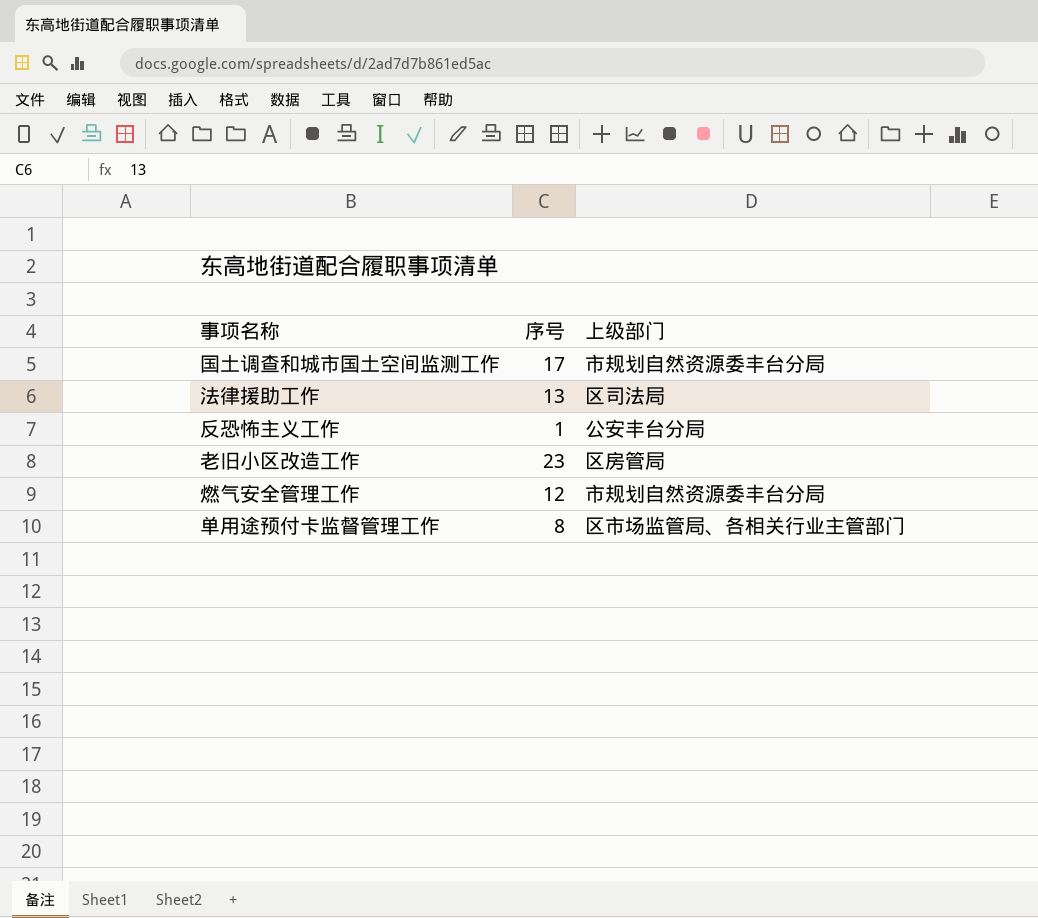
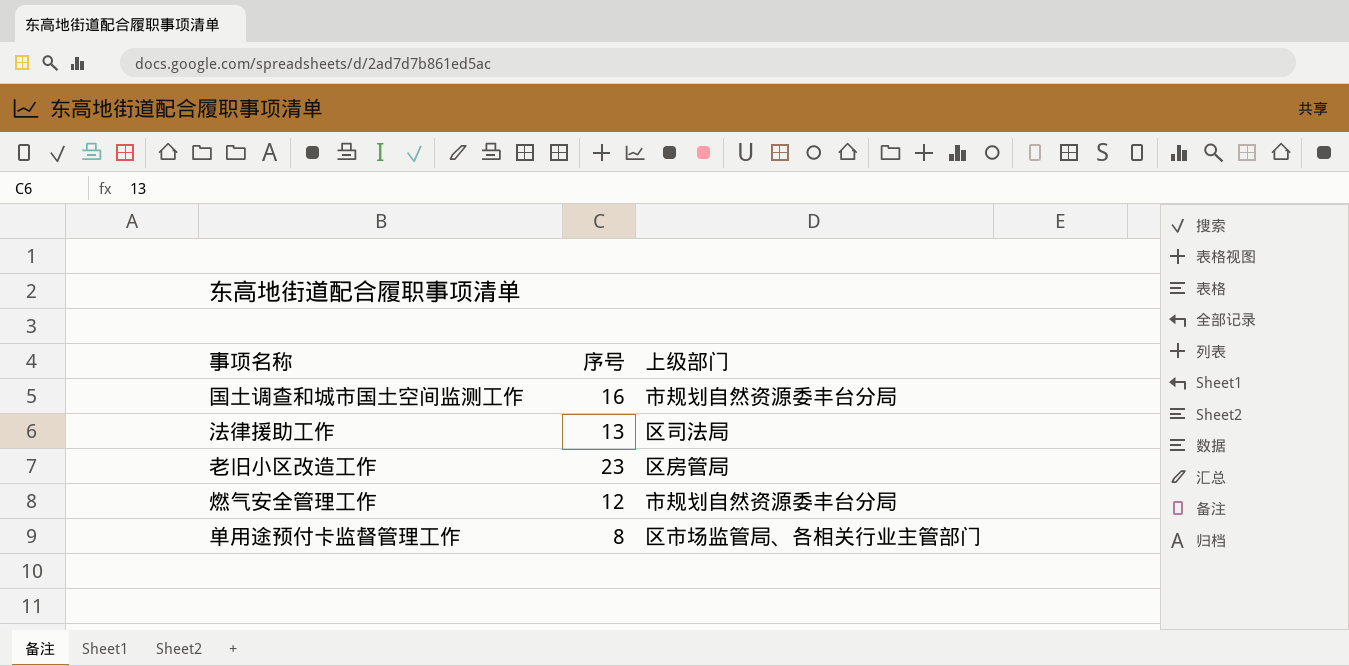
row 反恐怖主义工作: 1 | 公安丰台分局 -> none
国土调查和城市国土空间监测工作 | 序号: 17 -> 16

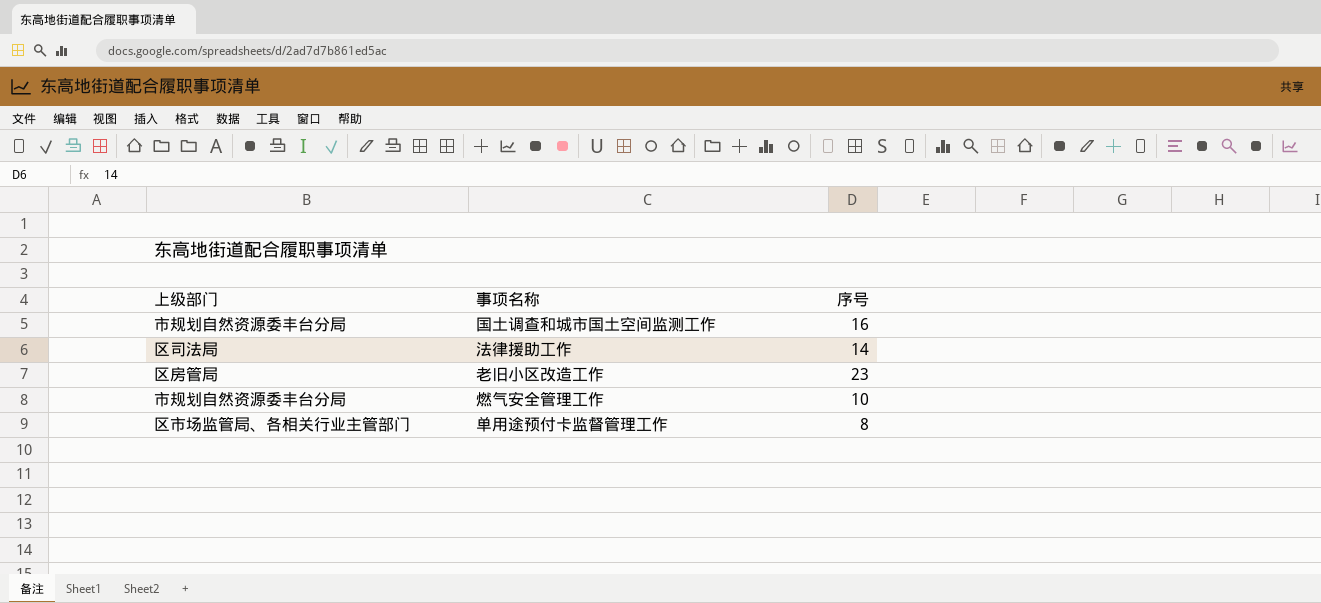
column 上级部门 | position: 3 -> 1
法律援助工作 | 序号: 13 -> 14
燃气安全管理工作 | 序号: 12 -> 10

